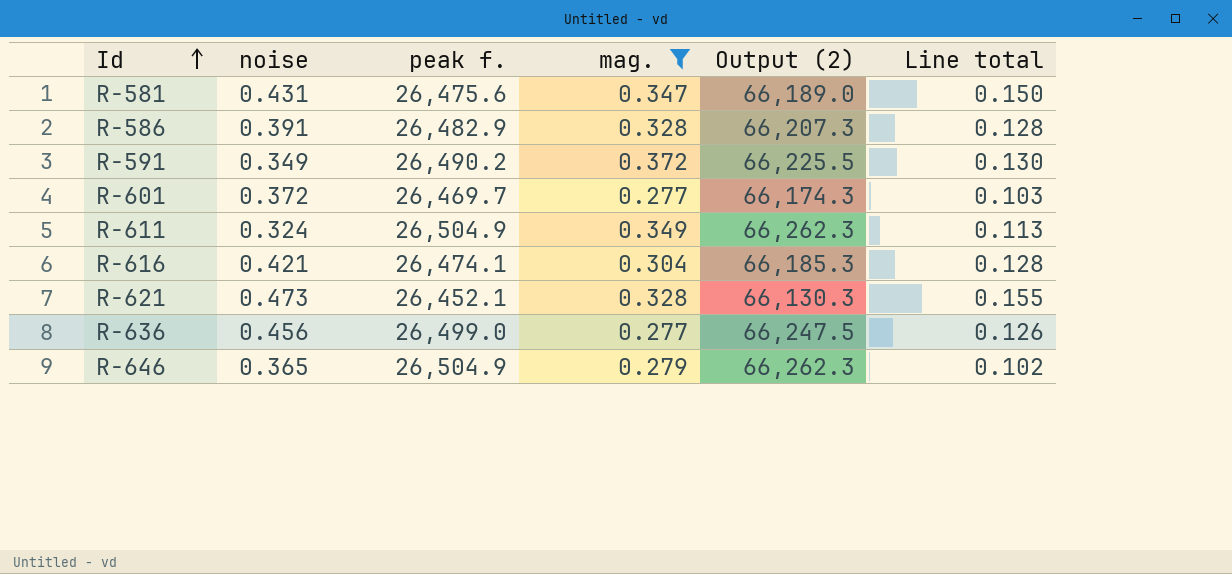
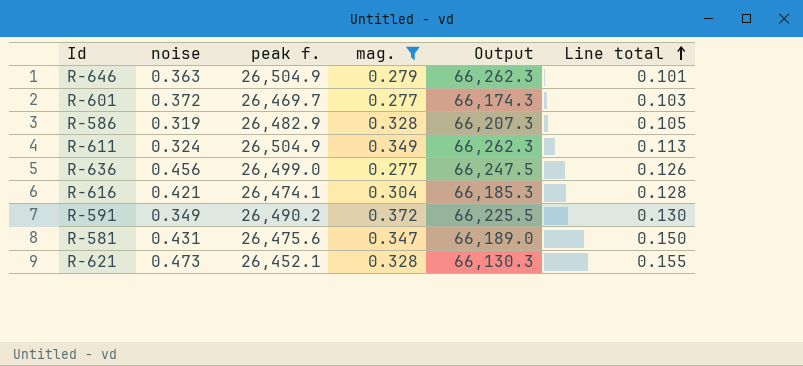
row order: Id ascending -> Line total ascending
column name: Output (2) -> Output
R-646 | noise: 0.365 -> 0.363
R-646 | Line total: 0.102 -> 0.101
R-586 | noise: 0.391 -> 0.319
R-586 | Line total: 0.128 -> 0.105

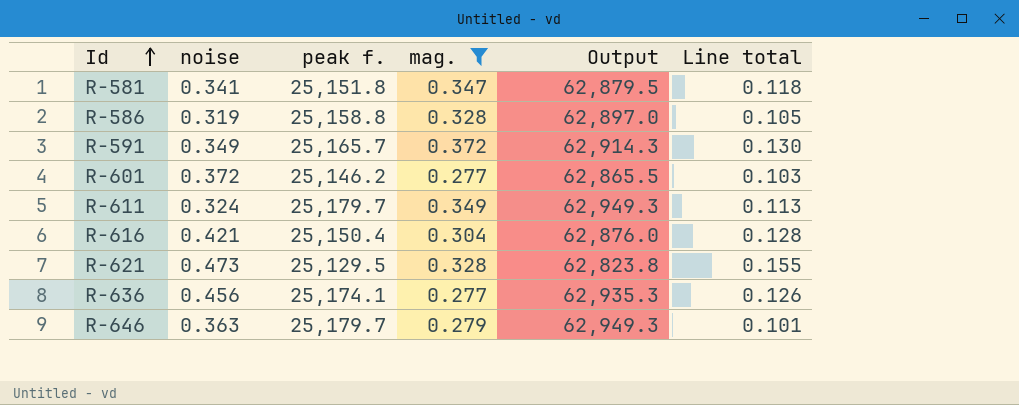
row order: Line total ascending -> Id ascending
R-581 | noise: 0.431 -> 0.341
R-581 | peak f.: 26,475.6 -> 25,151.8
R-581 | Output: 66,189.0 -> 62,879.5
R-581 | Line total: 0.150 -> 0.118
R-586 | peak f.: 26,482.9 -> 25,158.8
R-586 | Output: 66,207.3 -> 62,897.0
R-591 | peak f.: 26,490.2 -> 25,165.7
R-591 | Output: 66,225.5 -> 62,914.3
R-601 | peak f.: 26,469.7 -> 25,146.2
R-601 | Output: 66,174.3 -> 62,865.5
R-611 | peak f.: 26,504.9 -> 25,179.7
R-611 | Output: 66,262.3 -> 62,949.3
R-616 | peak f.: 26,474.1 -> 25,150.4
R-616 | Output: 66,185.3 -> 62,876.0
R-621 | peak f.: 26,452.1 -> 25,129.5
R-621 | Output: 66,130.3 -> 62,823.8
R-636 | peak f.: 26,499.0 -> 25,174.1
R-636 | Output: 66,247.5 -> 62,935.3
R-646 | peak f.: 26,504.9 -> 25,179.7
R-646 | Output: 66,262.3 -> 62,949.3

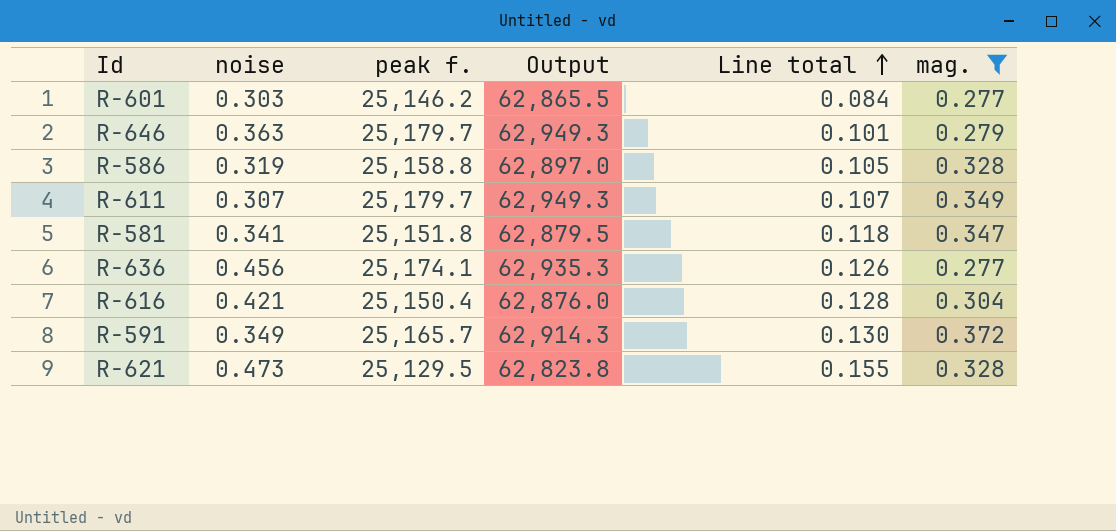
row order: Id ascending -> Line total ascending
column mag. | position: 4 -> 6
R-601 | noise: 0.372 -> 0.303
R-601 | Line total: 0.103 -> 0.084
R-611 | noise: 0.324 -> 0.307
R-611 | Line total: 0.113 -> 0.107

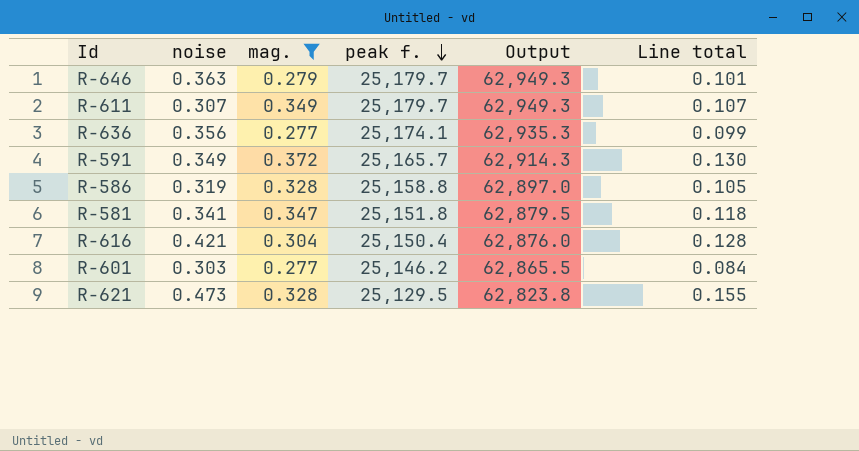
row order: Line total ascending -> peak f. descending
column mag. | position: 6 -> 3
R-636 | noise: 0.456 -> 0.356
R-636 | Line total: 0.126 -> 0.099

